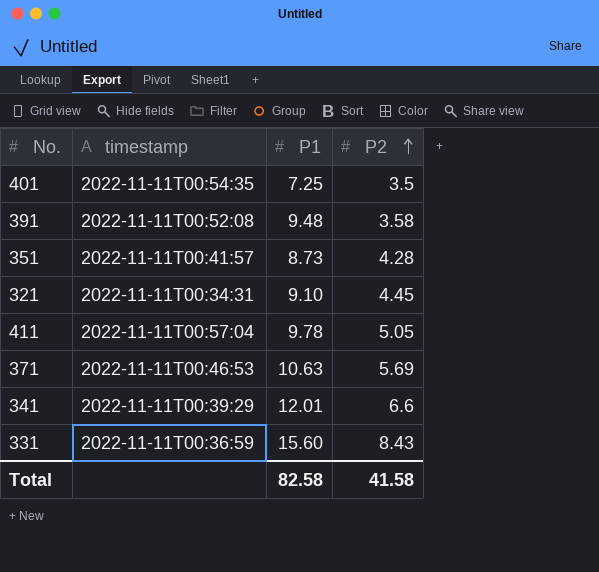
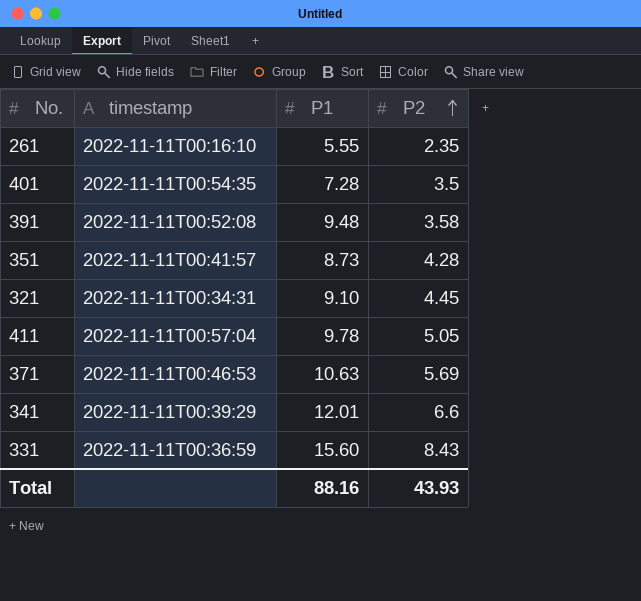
row 261: none -> 2022-11-11T00:16:10 | 5.55 | 2.35
401 | P1: 7.25 -> 7.28
Total | P1: 82.58 -> 88.16
Total | P2: 41.58 -> 43.93

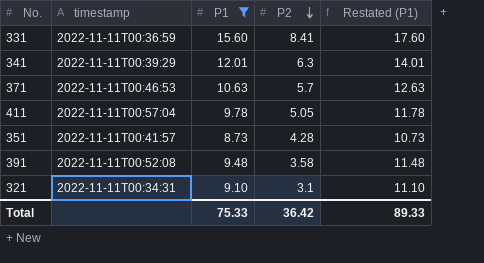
filter: none -> P1 >= 8.73
row order: P2 ascending -> P2 descending
column Restated (P1) | formula: none -> [P1] + 2
331 | P2: 8.43 -> 8.41
341 | P2: 6.6 -> 6.3
371 | P2: 5.69 -> 5.7
321 | P2: 4.45 -> 3.1
Total | P1: 88.16 -> 75.33
Total | P2: 43.93 -> 36.42

